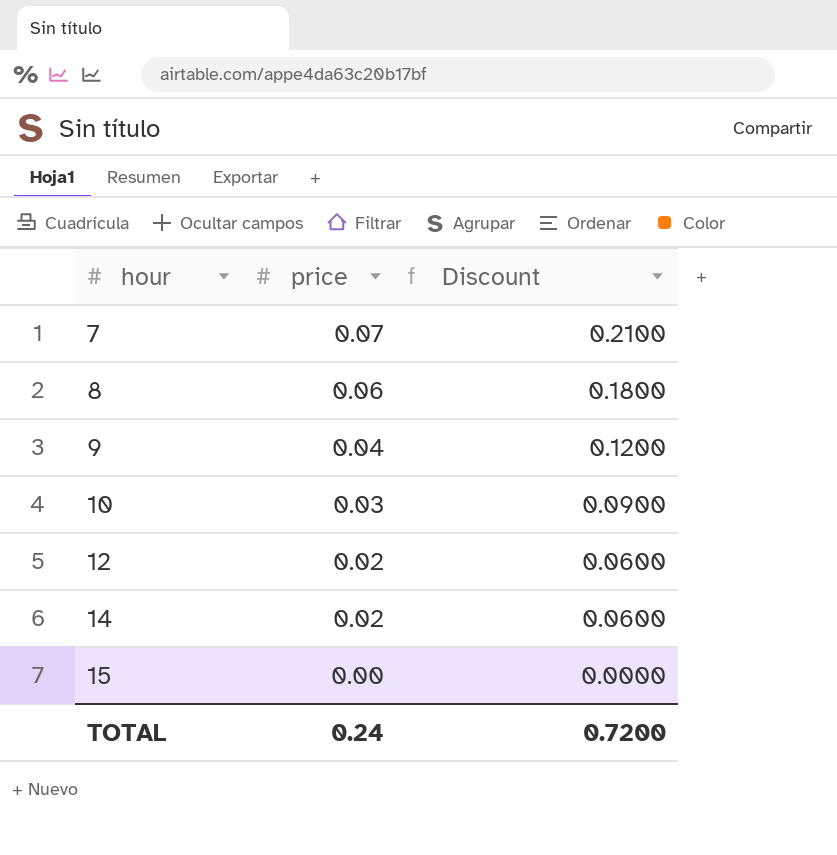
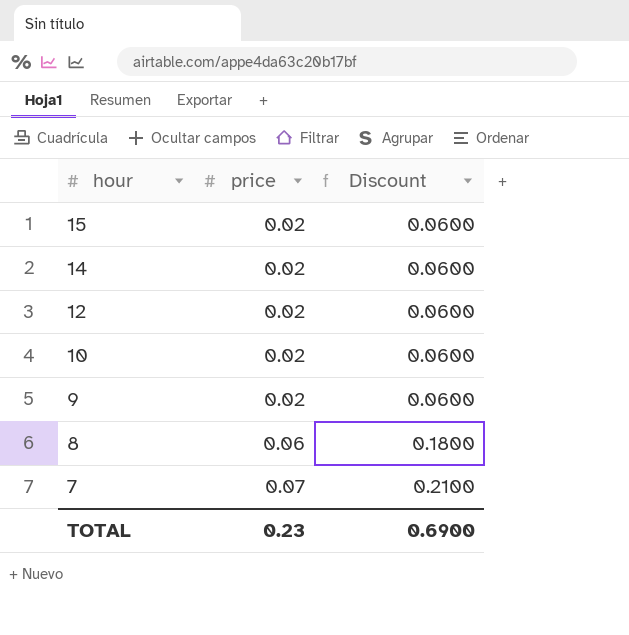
row order: hour ascending -> hour descending
15 | price: 0.00 -> 0.02
15 | Discount: 0.0000 -> 0.0600
10 | price: 0.03 -> 0.02
10 | Discount: 0.0900 -> 0.0600
9 | price: 0.04 -> 0.02
9 | Discount: 0.1200 -> 0.0600
TOTAL | price: 0.24 -> 0.23
TOTAL | Discount: 0.7200 -> 0.6900

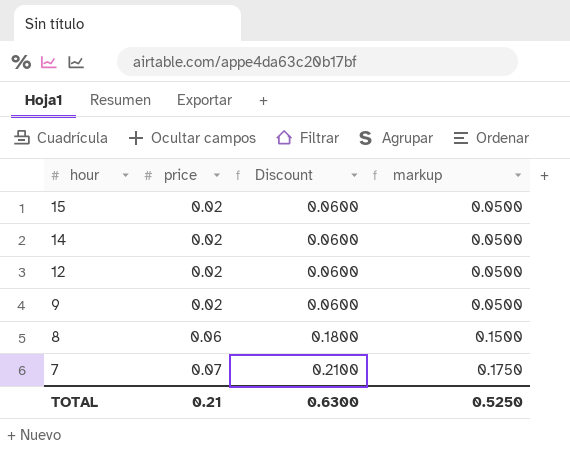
column markup | formula: none -> [price] * 2.5
row 10: 0.02 | 0.0600 -> none
TOTAL | price: 0.23 -> 0.21
TOTAL | Discount: 0.6900 -> 0.6300

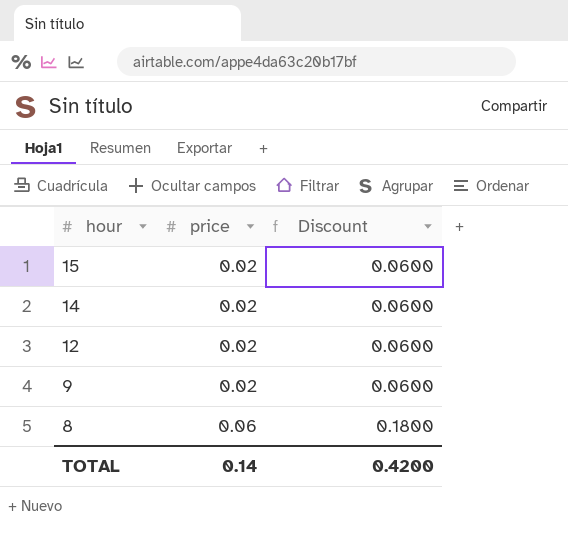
column markup | formula: [price] * 2.5 -> none
row 7: 0.07 | 0.2100 | 0.1750 -> none
TOTAL | price: 0.21 -> 0.14
TOTAL | Discount: 0.6300 -> 0.4200

